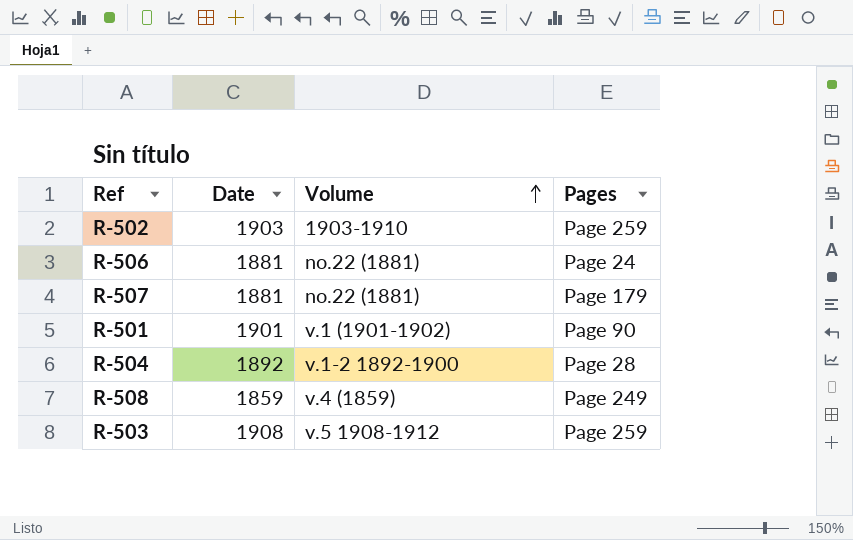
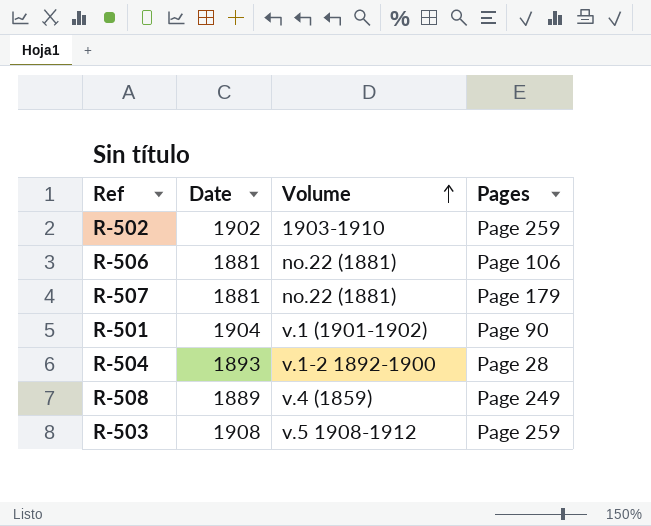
R-502 | Date: 1903 -> 1902
R-506 | Pages: Page 24 -> Page 106
R-501 | Date: 1901 -> 1904
R-504 | Date: 1892 -> 1893
R-508 | Date: 1859 -> 1889

